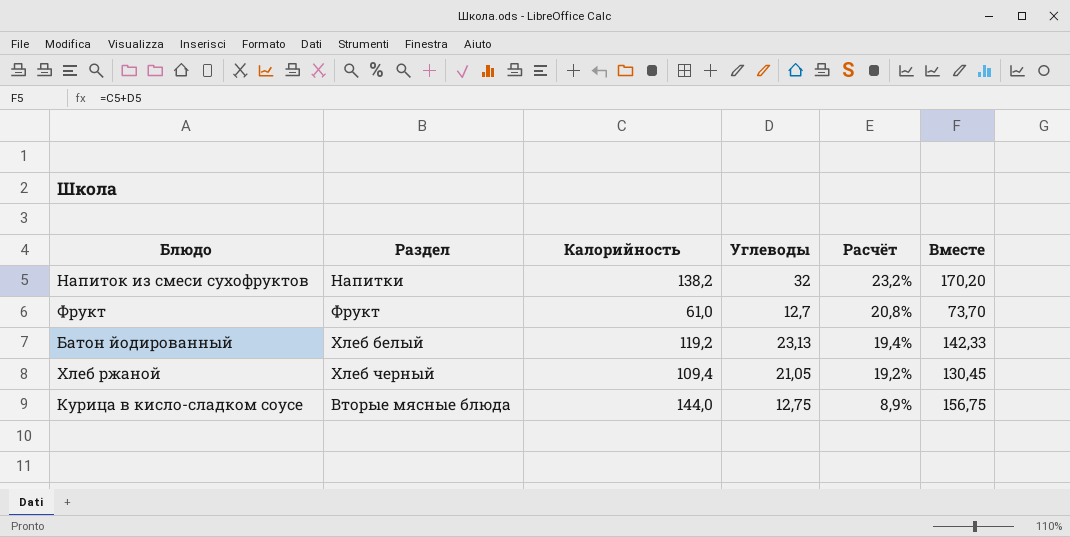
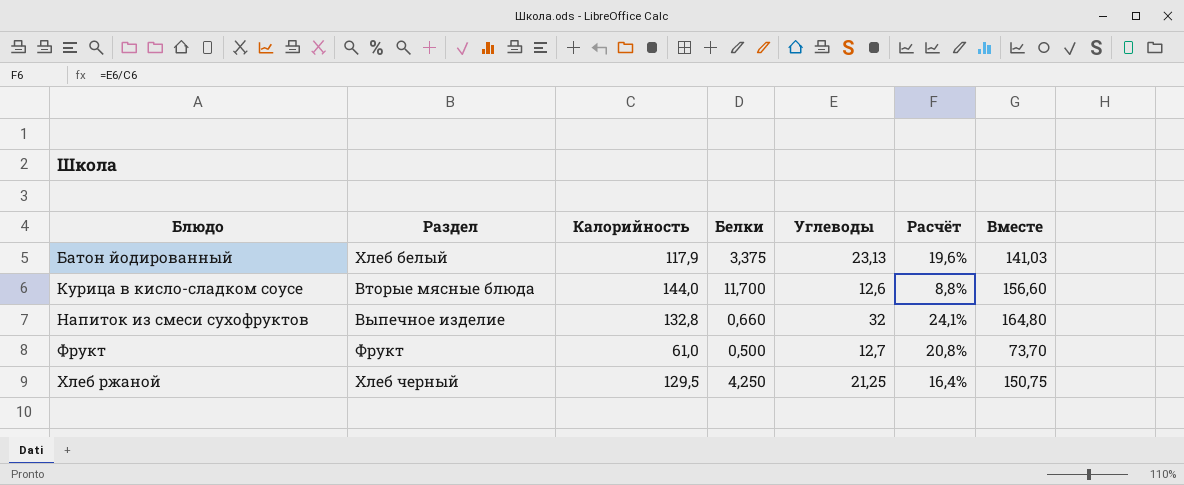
row order: Расчёт descending -> Блюдо ascending
column Белки | position: none -> 4
Батон йодированный | Калорийность: 119,2 -> 117,9
Батон йодированный | Расчёт: 19,4% -> 19,6%
Батон йодированный | Вместе: 142,33 -> 141,03
Курица в кисло-сладком соусе | Углеводы: 12,75 -> 12,6
Курица в кисло-сладком соусе | Расчёт: 8,9% -> 8,8%
Курица в кисло-сладком соусе | Вместе: 156,75 -> 156,60
Напиток из смеси сухофруктов | Раздел: Напитки -> Выпечное изделие
Напиток из смеси сухофруктов | Калорийность: 138,2 -> 132,8
Напиток из смеси сухофруктов | Расчёт: 23,2% -> 24,1%
Напиток из смеси сухофруктов | Вместе: 170,20 -> 164,80
Хлеб ржаной | Калорийность: 109,4 -> 129,5
Хлеб ржаной | Углеводы: 21,05 -> 21,25
Хлеб ржаной | Расчёт: 19,2% -> 16,4%
Хлеб ржаной | Вместе: 130,45 -> 150,75

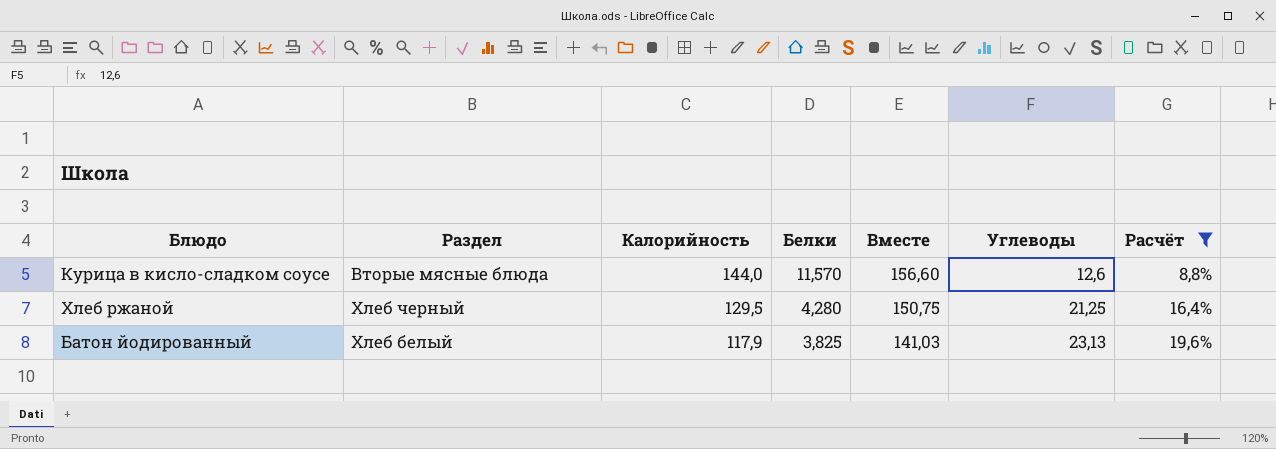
filter: none -> Расчёт <= 19,6%
row order: Блюдо ascending -> Калорийность descending
column Вместе | position: 7 -> 5
Курица в кисло-сладком соусе | Белки: 11,700 -> 11,570
Хлеб ржаной | Белки: 4,250 -> 4,280
Батон йодированный | Белки: 3,375 -> 3,825

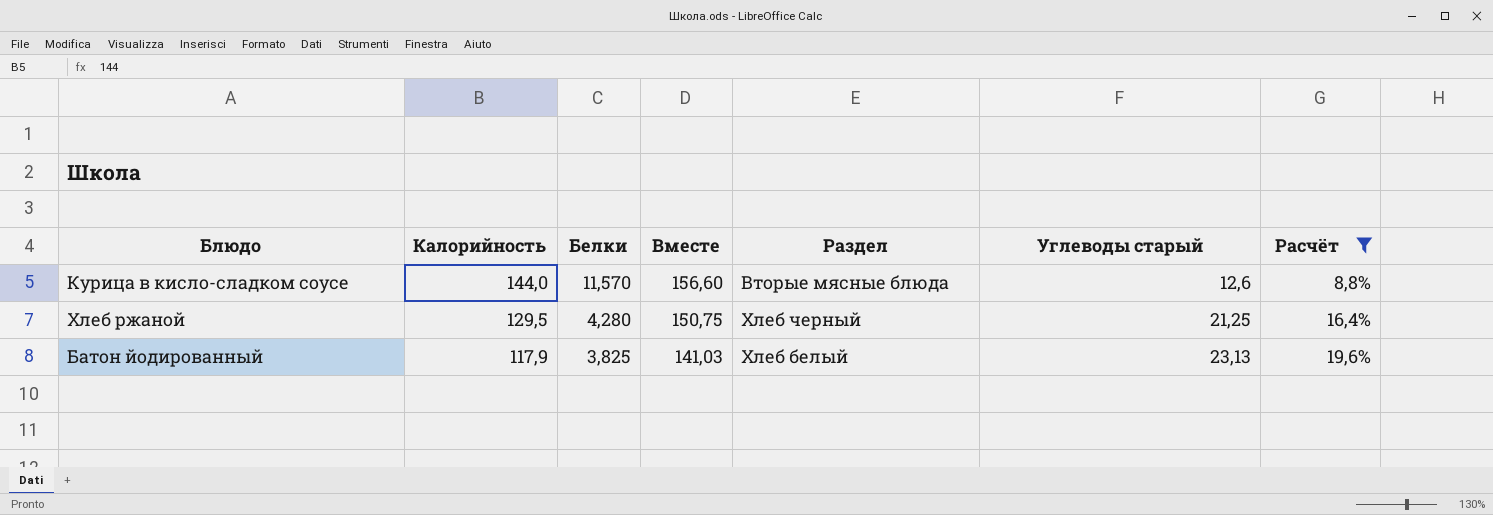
column Раздел | position: 2 -> 5
column name: Углеводы -> Углеводы старый

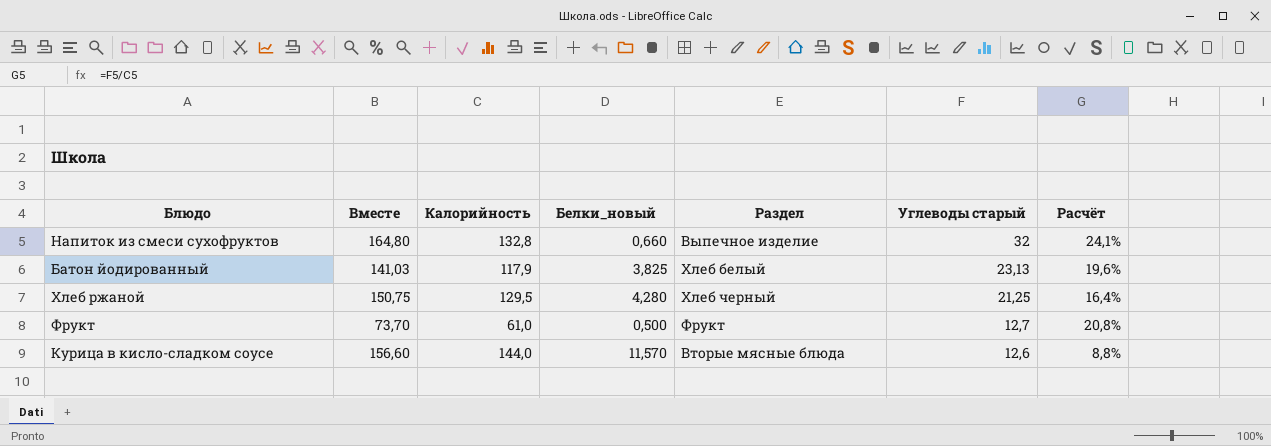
filter: Расчёт <= 19,6% -> none
row order: Калорийность descending -> Углеводы старый descending
column Вместе | position: 4 -> 2
column name: Белки -> Белки_новый

